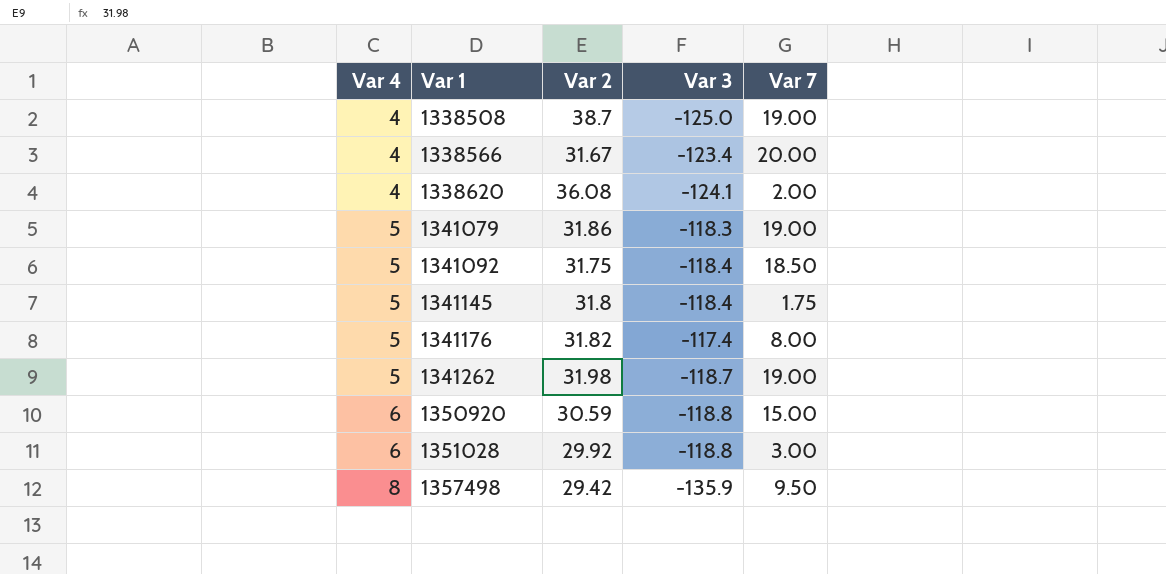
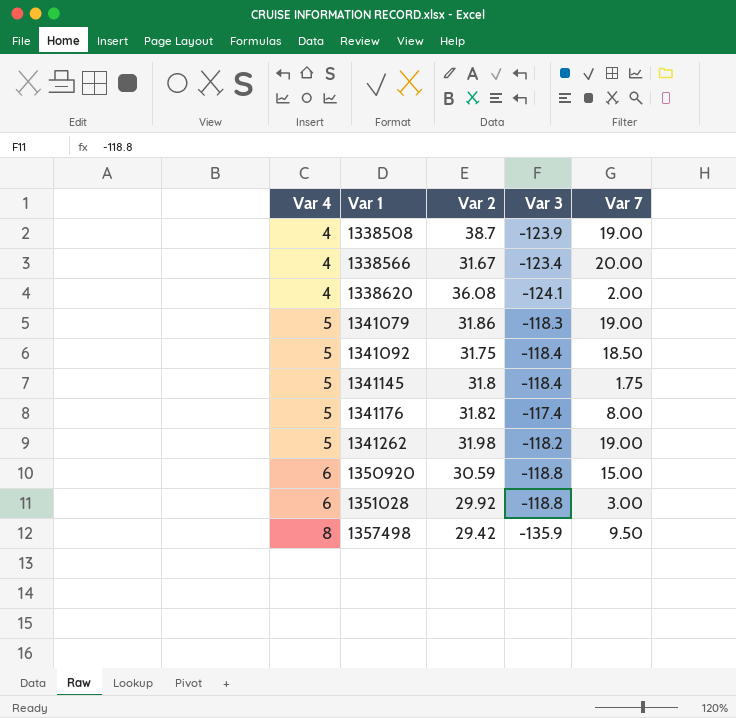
1338508 | Var 3: -125.0 -> -123.9
1341262 | Var 3: -118.7 -> -118.2

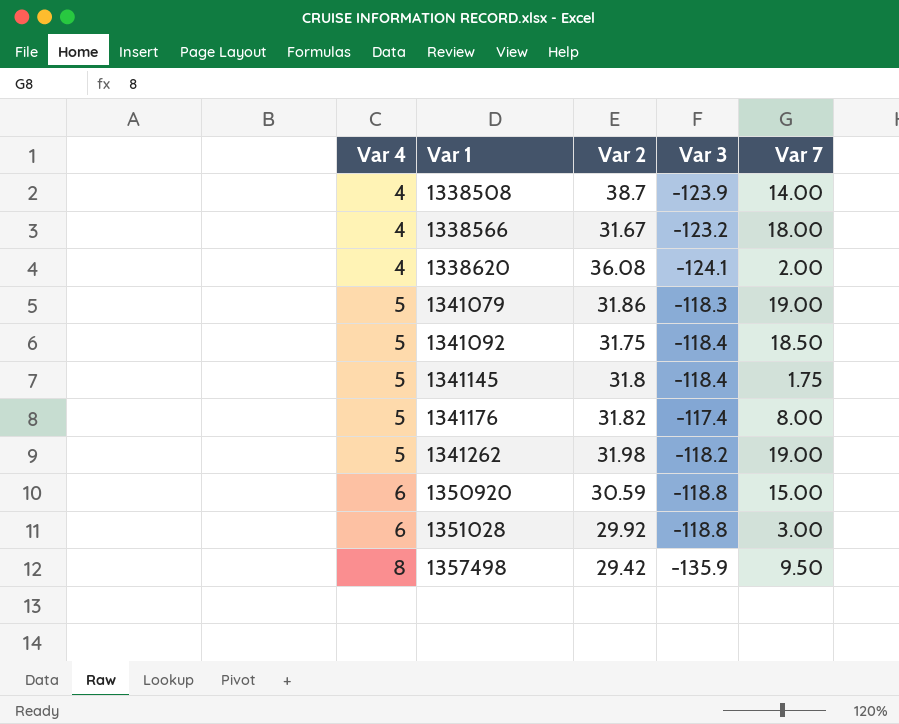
1338508 | Var 7: 19.00 -> 14.00
1338566 | Var 3: -123.4 -> -123.2
1338566 | Var 7: 20.00 -> 18.00

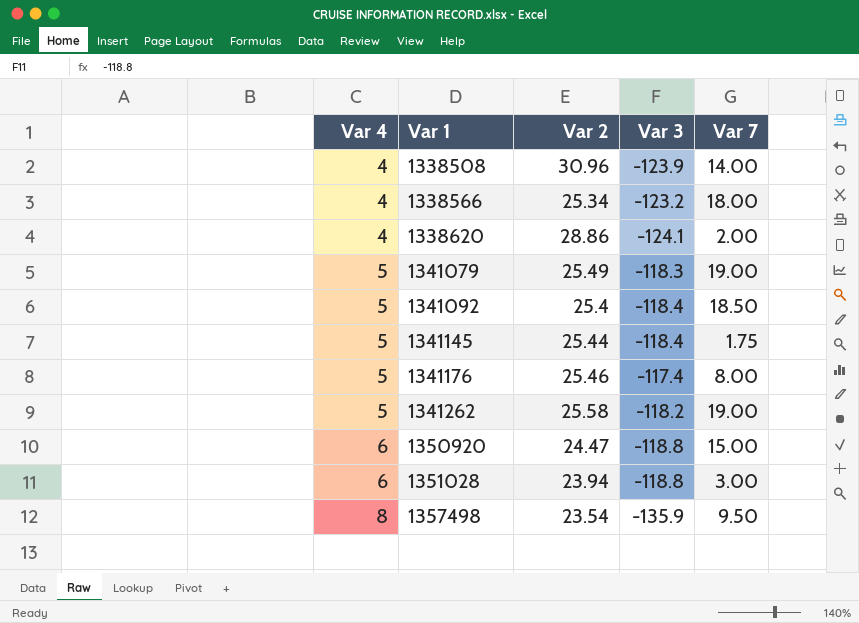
1338508 | Var 2: 38.7 -> 30.96
1338566 | Var 2: 31.67 -> 25.34
1338620 | Var 2: 36.08 -> 28.86
1341079 | Var 2: 31.86 -> 25.49
1341092 | Var 2: 31.75 -> 25.4
1341145 | Var 2: 31.8 -> 25.44
1341176 | Var 2: 31.82 -> 25.46
1341262 | Var 2: 31.98 -> 25.58
1350920 | Var 2: 30.59 -> 24.47
1351028 | Var 2: 29.92 -> 23.94
1357498 | Var 2: 29.42 -> 23.54

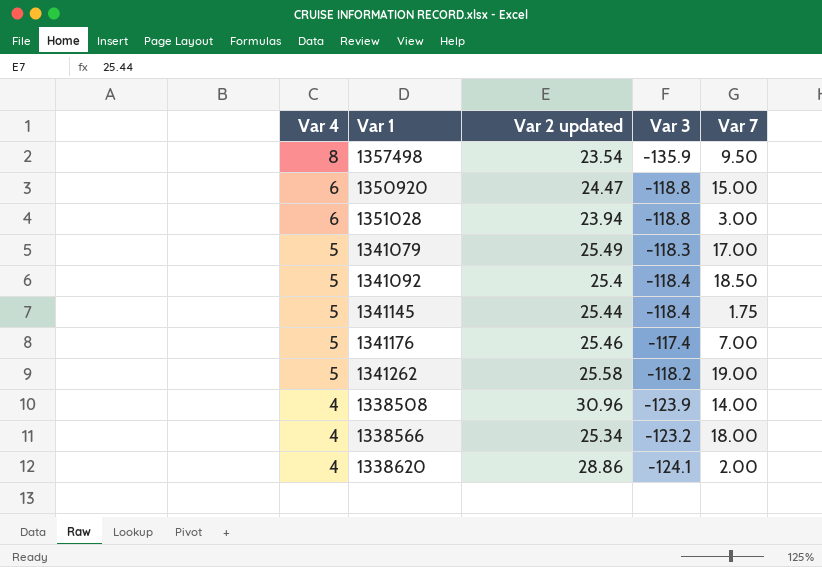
row order: Var 4 ascending -> Var 4 descending
column name: Var 2 -> Var 2 updated
1341079 | Var 7: 19.00 -> 17.00
1341176 | Var 7: 8.00 -> 7.00

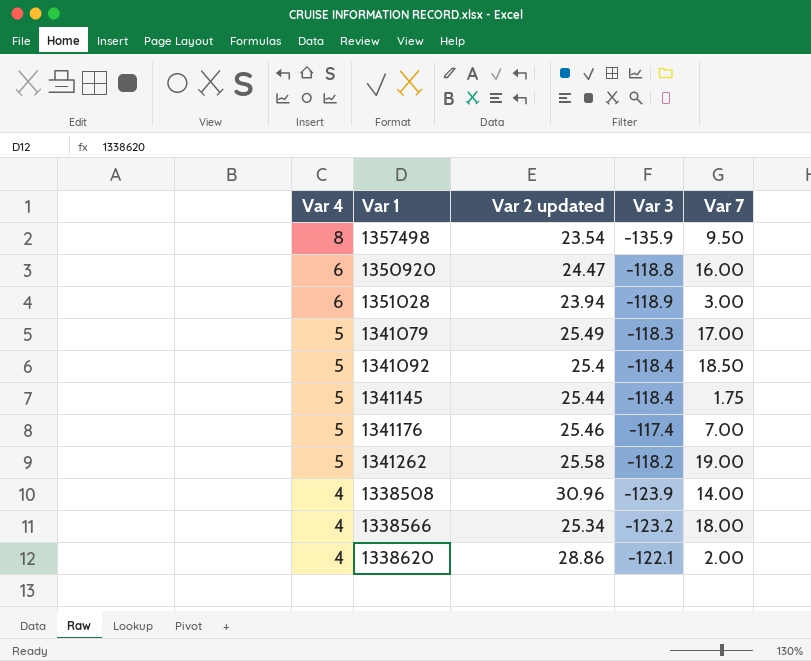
1350920 | Var 7: 15.00 -> 16.00
1351028 | Var 3: -118.8 -> -118.9
1338620 | Var 3: -124.1 -> -122.1

